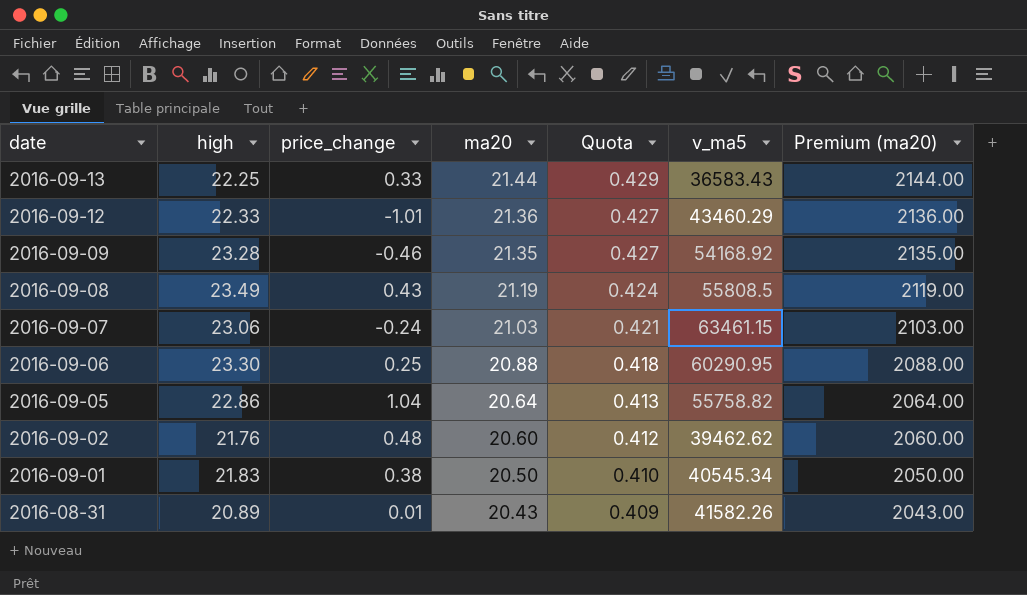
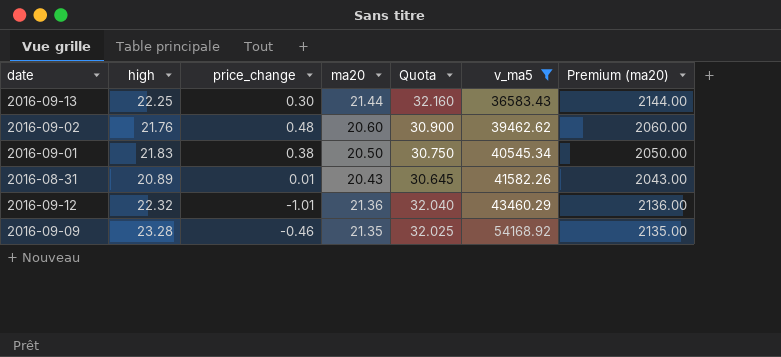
filter: none -> v_ma5 <= 54168.92
row order: date descending -> v_ma5 ascending
column Quota | formula: [ma20] * 0.02 -> [ma20] * 1.5
2016-09-13 | price_change: 0.33 -> 0.30
2016-09-12 | high: 22.33 -> 22.32

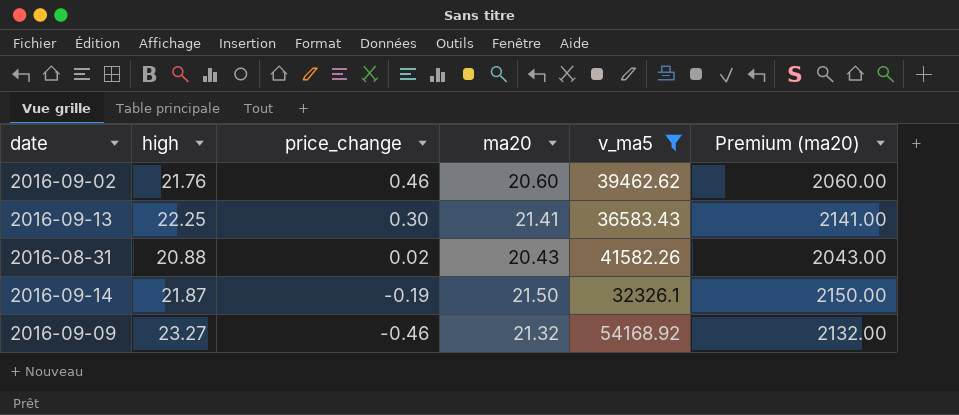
row order: v_ma5 ascending -> price_change descending
column Quota | formula: [ma20] * 1.5 -> none
row 2016-09-01: 21.83 | 0.38 | 20.50 | 30.750 | 40545.34 | 2050.00 -> none
row 2016-09-12: 22.32 | -1.01 | 21.36 | 32.040 | 43460.29 | 2136.00 -> none
2016-09-02 | price_change: 0.48 -> 0.46
2016-09-13 | ma20: 21.44 -> 21.41
2016-09-13 | Premium (ma20): 2144.00 -> 2141.00
2016-08-31 | high: 20.89 -> 20.88
2016-08-31 | price_change: 0.01 -> 0.02
row 2016-09-14: none -> 21.87 | -0.19 | 21.50 | 32326.1 | 2150.00
2016-09-09 | high: 23.28 -> 23.27
2016-09-09 | ma20: 21.35 -> 21.32
2016-09-09 | Premium (ma20): 2135.00 -> 2132.00

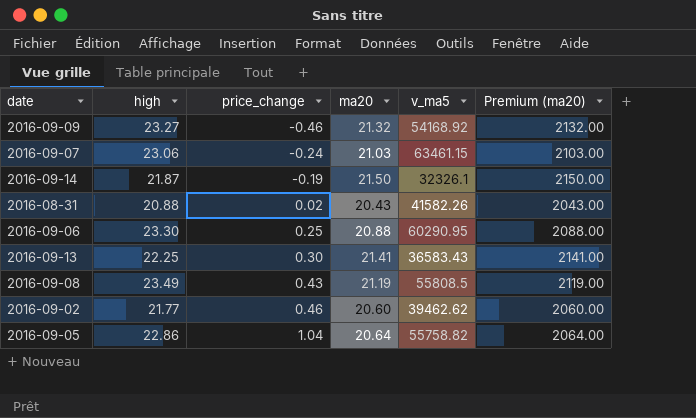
filter: v_ma5 <= 54168.92 -> none
row order: price_change descending -> price_change ascending
2016-09-02 | high: 21.76 -> 21.77

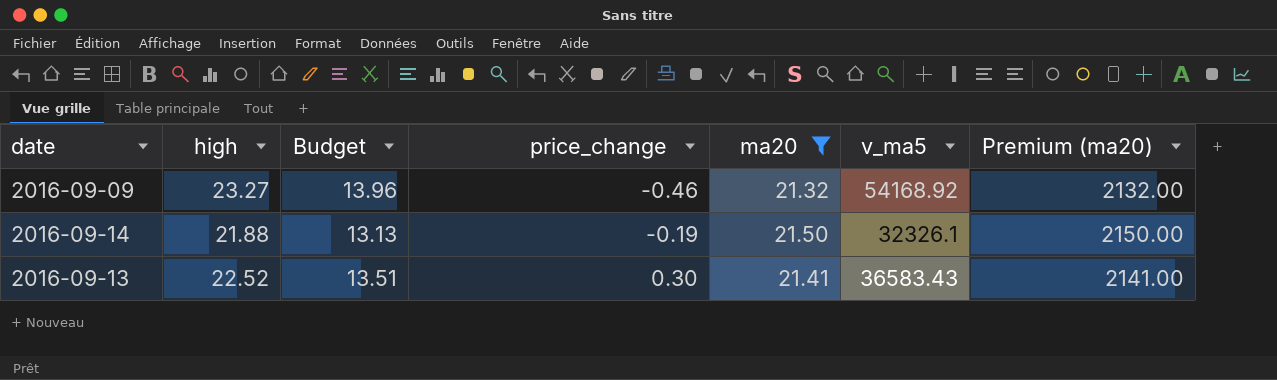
filter: none -> ma20 >= 21.32
column Budget | formula: none -> [high] * 0.6
2016-09-14 | high: 21.87 -> 21.88
2016-09-13 | high: 22.25 -> 22.52

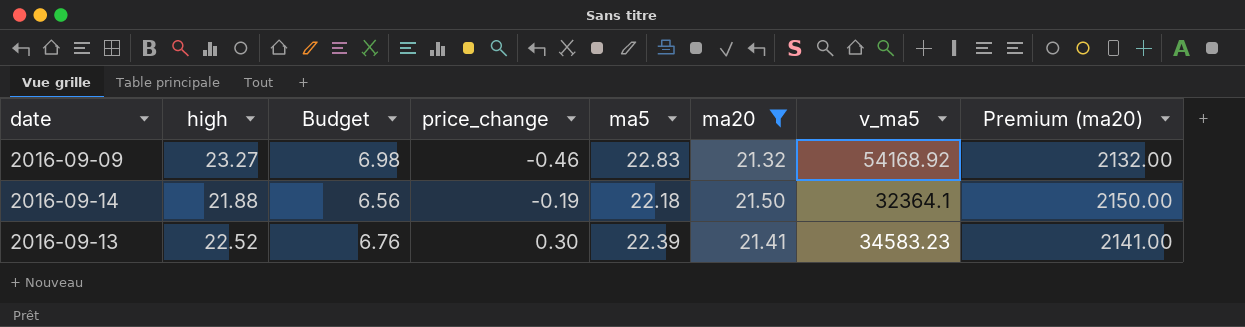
column Budget | formula: [high] * 0.6 -> [high] * 0.3
column ma5 | position: none -> 5
2016-09-14 | v_ma5: 32326.1 -> 32364.1
2016-09-13 | v_ma5: 36583.43 -> 34583.23

